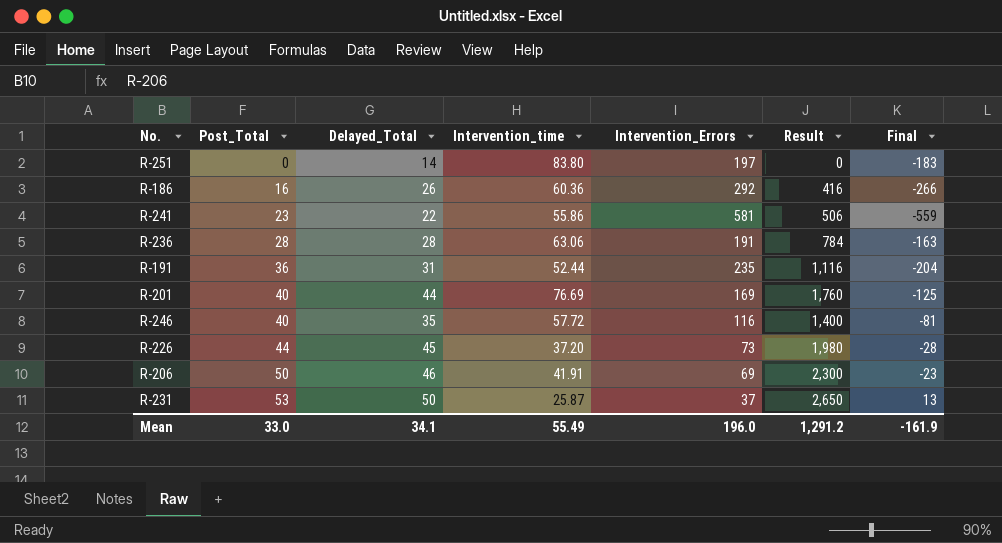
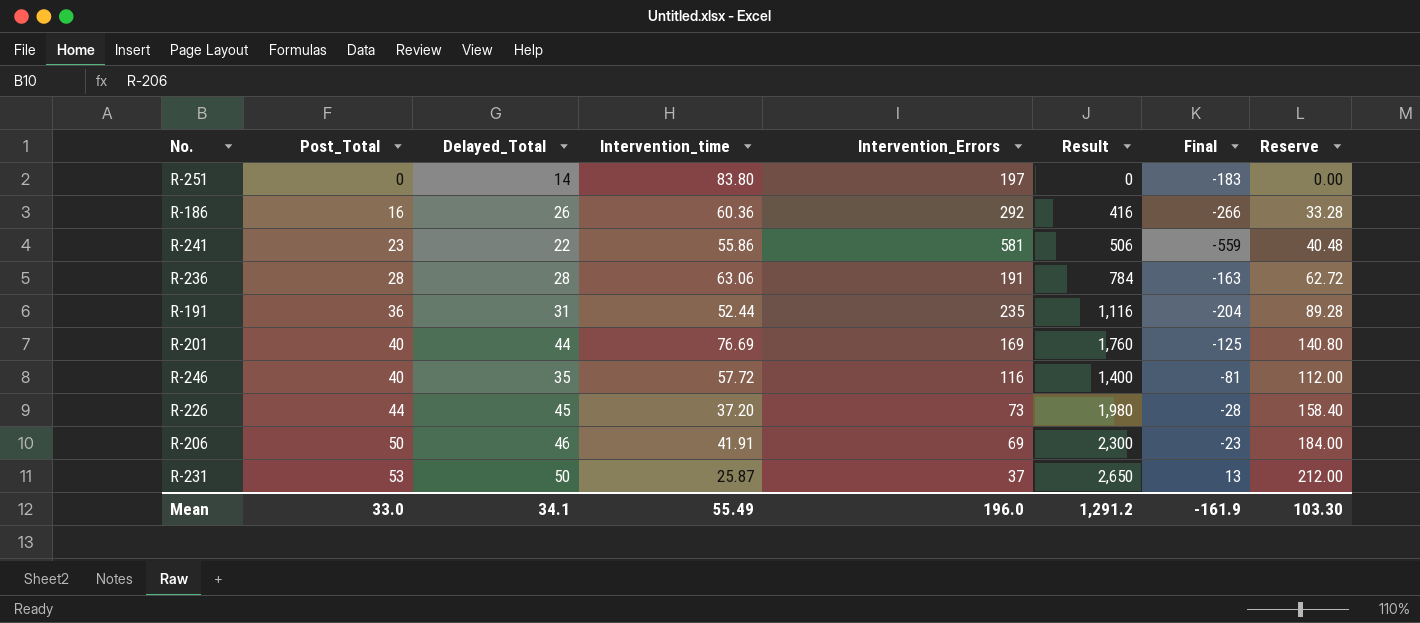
column Reserve | formula: none -> [Result] * 0.08

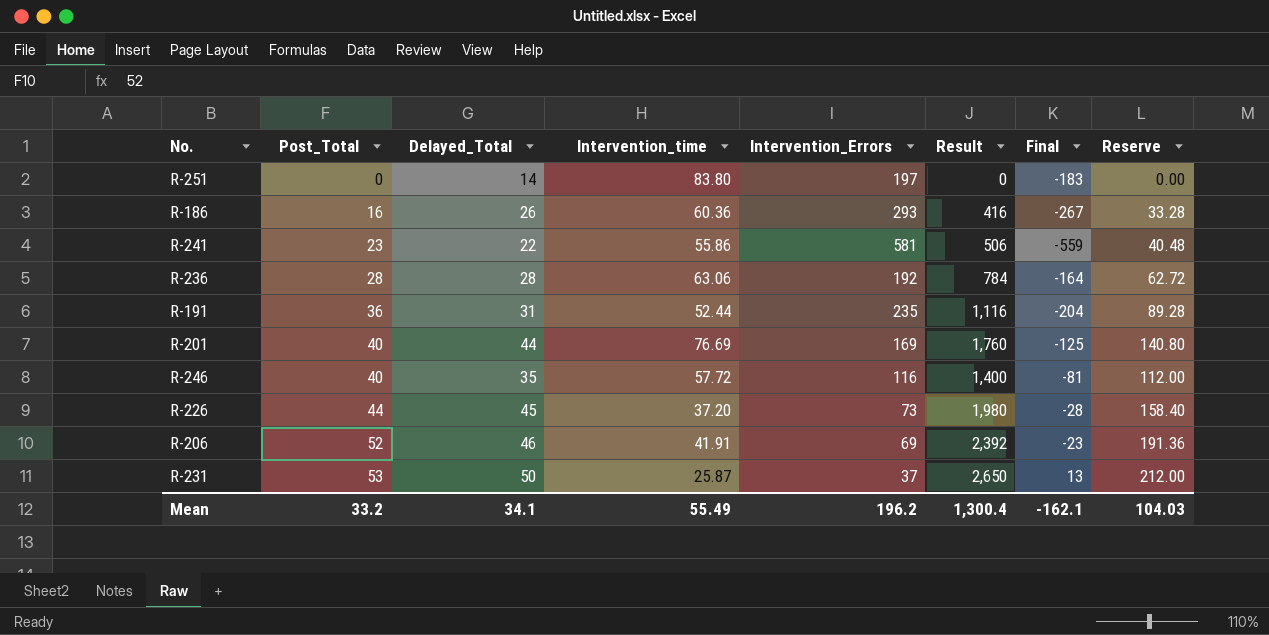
R-186 | Intervention_Errors: 292 -> 293
R-186 | Final: -266 -> -267
R-236 | Intervention_Errors: 191 -> 192
R-236 | Final: -163 -> -164
R-206 | Post_Total: 50 -> 52
R-206 | Result: 2,300 -> 2,392
R-206 | Reserve: 184.00 -> 191.36
Mean | Post_Total: 33.0 -> 33.2
Mean | Intervention_Errors: 196.0 -> 196.2
Mean | Result: 1,291.2 -> 1,300.4
Mean | Final: -161.9 -> -162.1
Mean | Reserve: 103.30 -> 104.03

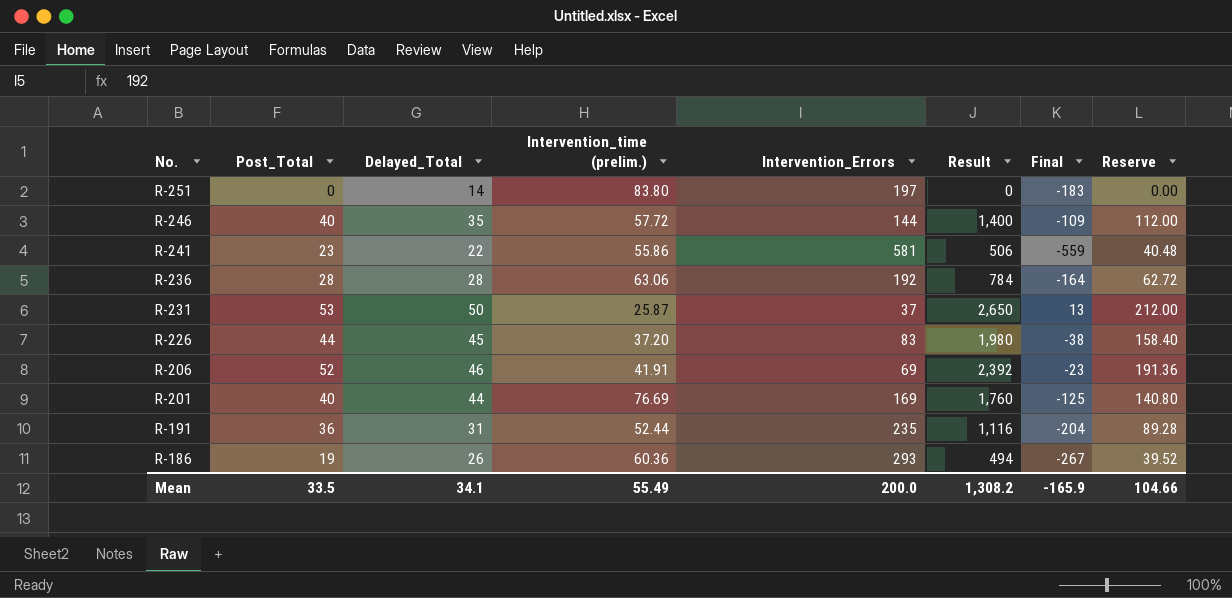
row order: Post_Total ascending -> No. descending
column name: Intervention_time -> Intervention_time (prelim.)
R-246 | Intervention_Errors: 116 -> 144
R-246 | Final: -81 -> -109
R-226 | Intervention_Errors: 73 -> 83
R-226 | Final: -28 -> -38
R-186 | Post_Total: 16 -> 19
R-186 | Result: 416 -> 494
R-186 | Reserve: 33.28 -> 39.52
Mean | Post_Total: 33.2 -> 33.5
Mean | Intervention_Errors: 196.2 -> 200.0
Mean | Result: 1,300.4 -> 1,308.2
Mean | Final: -162.1 -> -165.9
Mean | Reserve: 104.03 -> 104.66

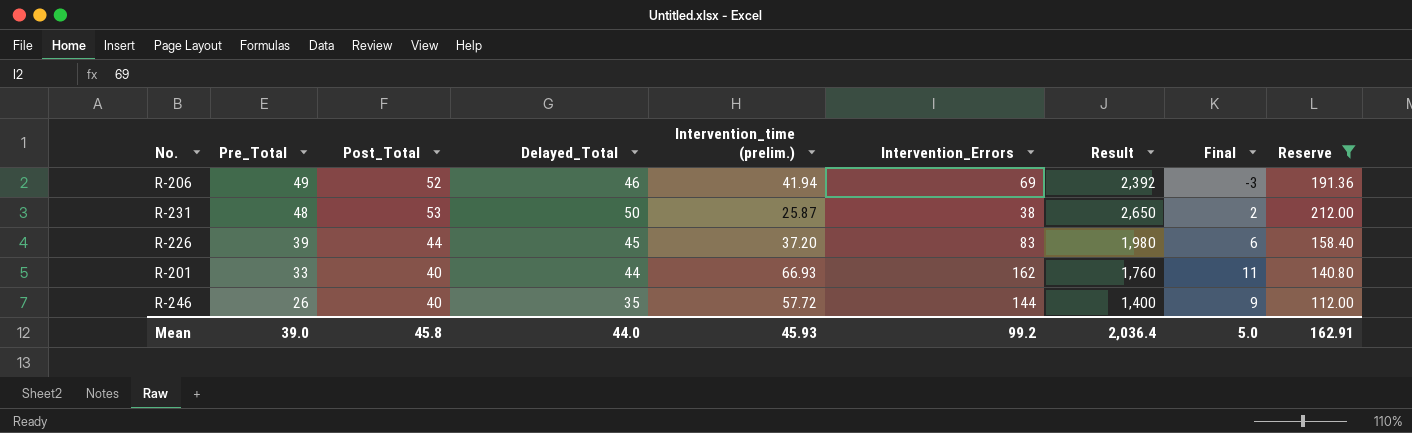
filter: none -> Reserve >= 112.00
row order: No. descending -> Pre_Total descending
column Pre_Total | position: none -> 2
column Final | formula: [Delayed_Total] - [Intervention_Errors] -> [Delayed_Total] - [Pre_Total]
R-206 | Intervention_time (prelim.): 41.91 -> 41.94
R-231 | Intervention_Errors: 37 -> 38
R-201 | Intervention_time (prelim.): 76.69 -> 66.93
R-201 | Intervention_Errors: 169 -> 162
Mean | Post_Total: 33.5 -> 45.8
Mean | Delayed_Total: 34.1 -> 44.0
Mean | Intervention_time (prelim.): 55.49 -> 45.93
Mean | Intervention_Errors: 200.0 -> 99.2
Mean | Result: 1,308.2 -> 2,036.4
Mean | Final: -165.9 -> 5.0
Mean | Reserve: 104.66 -> 162.91

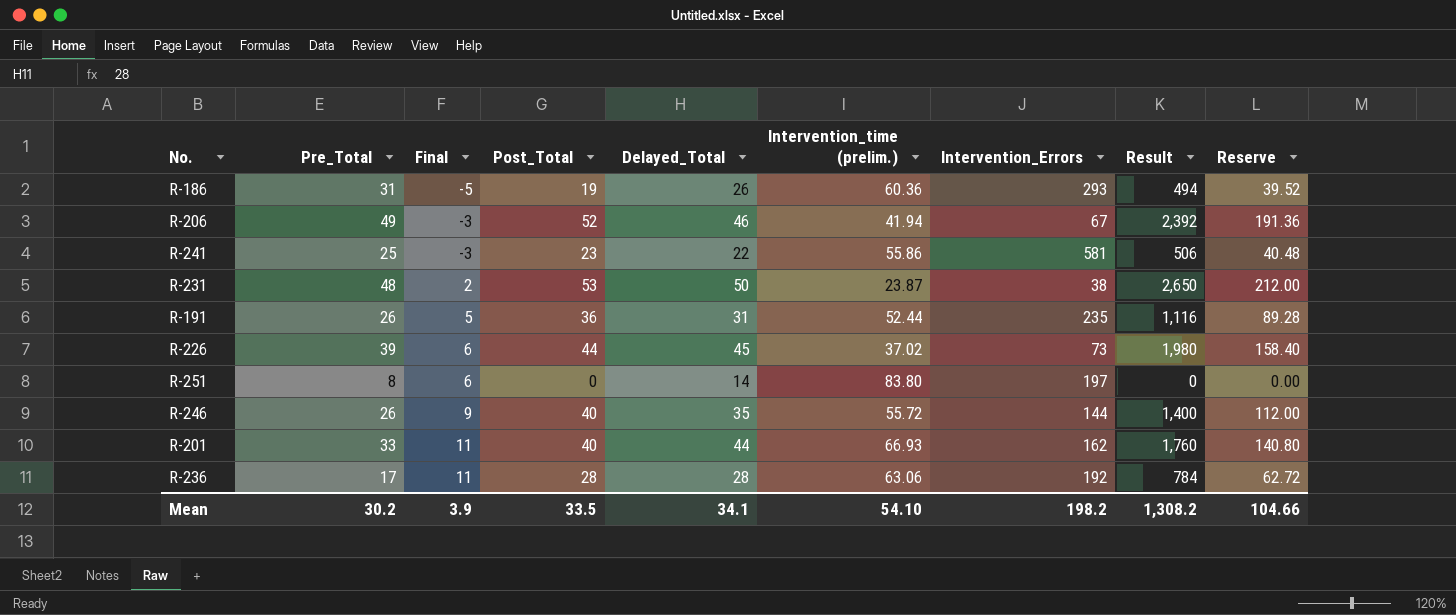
filter: Reserve >= 112.00 -> none
row order: Pre_Total descending -> Final ascending
column Final | position: 8 -> 3
R-206 | Intervention_Errors: 69 -> 67
R-231 | Intervention_time (prelim.): 25.87 -> 23.87
R-226 | Intervention_time (prelim.): 37.20 -> 37.02
R-226 | Intervention_Errors: 83 -> 73
R-246 | Intervention_time (prelim.): 57.72 -> 55.72
Mean | Pre_Total: 39.0 -> 30.2
Mean | Final: 5.0 -> 3.9
Mean | Post_Total: 45.8 -> 33.5
Mean | Delayed_Total: 44.0 -> 34.1
Mean | Intervention_time (prelim.): 45.93 -> 54.10
Mean | Intervention_Errors: 99.2 -> 198.2
Mean | Result: 2,036.4 -> 1,308.2
Mean | Reserve: 162.91 -> 104.66

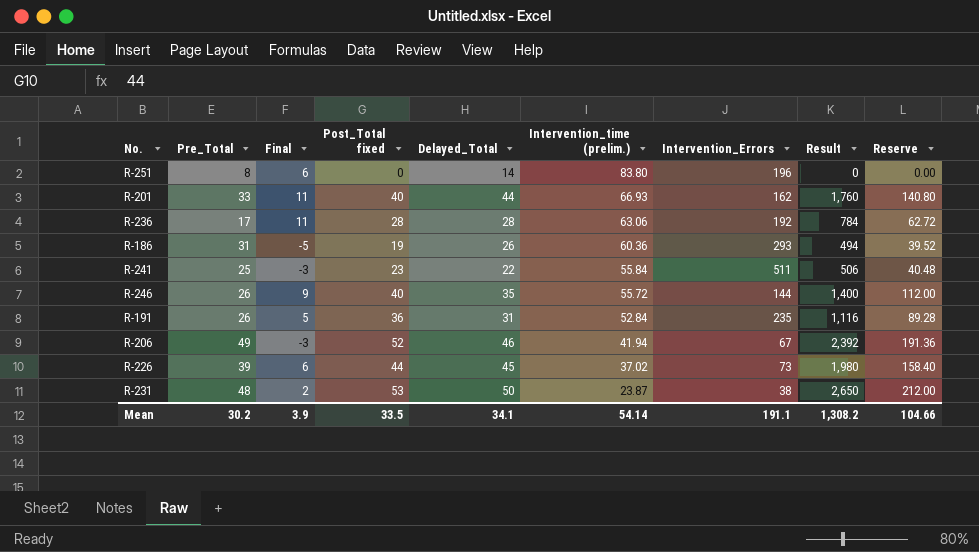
row order: Final ascending -> Intervention_time (prelim.) descending
column name: Post_Total -> Post_Total fixed
R-251 | Intervention_Errors: 197 -> 196
R-241 | Intervention_time (prelim.): 55.86 -> 55.84
R-241 | Intervention_Errors: 581 -> 511
R-191 | Intervention_time (prelim.): 52.44 -> 52.84
Mean | Intervention_time (prelim.): 54.10 -> 54.14
Mean | Intervention_Errors: 198.2 -> 191.1

